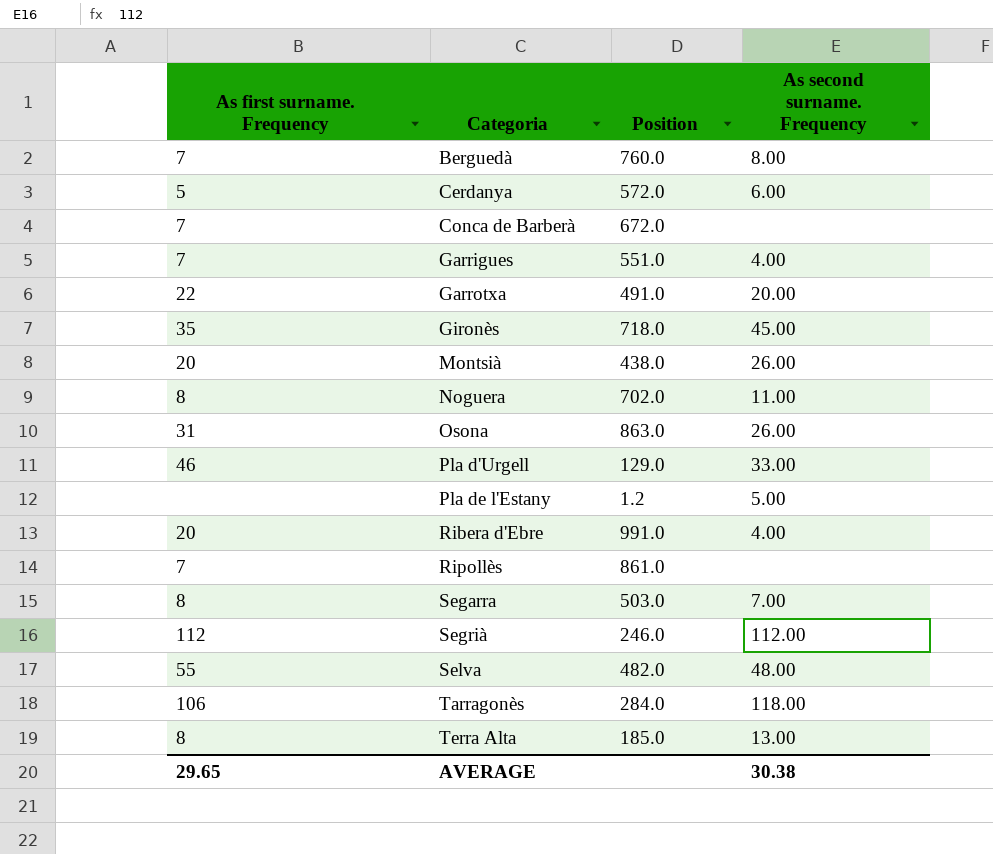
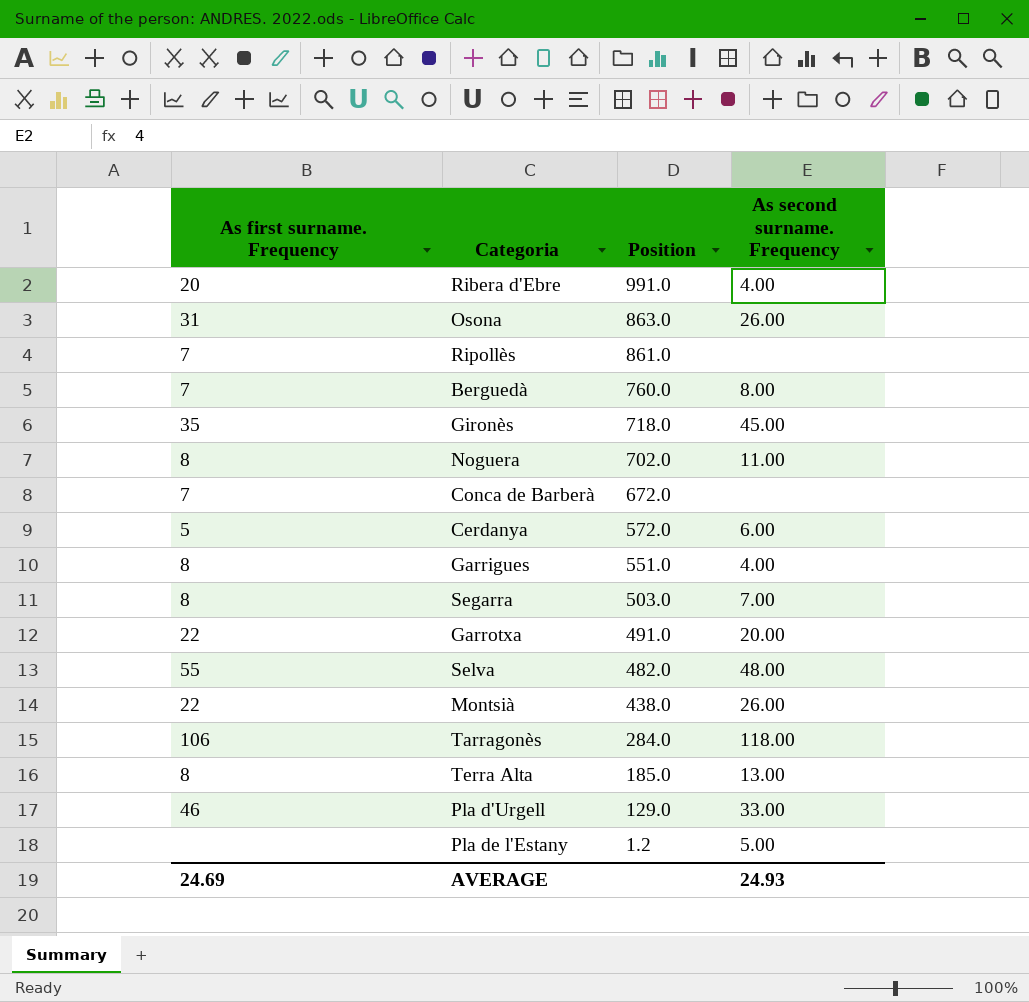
row order: Categoria ascending -> Position descending
row Segrià: 112 | 246.0 | 112.00 -> none
Garrigues | As first surname. Frequency: 7 -> 8
Montsià | As first surname. Frequency: 20 -> 22
AVERAGE | As first surname. Frequency: 29.65 -> 24.69
AVERAGE | As second surname. Frequency: 30.38 -> 24.93

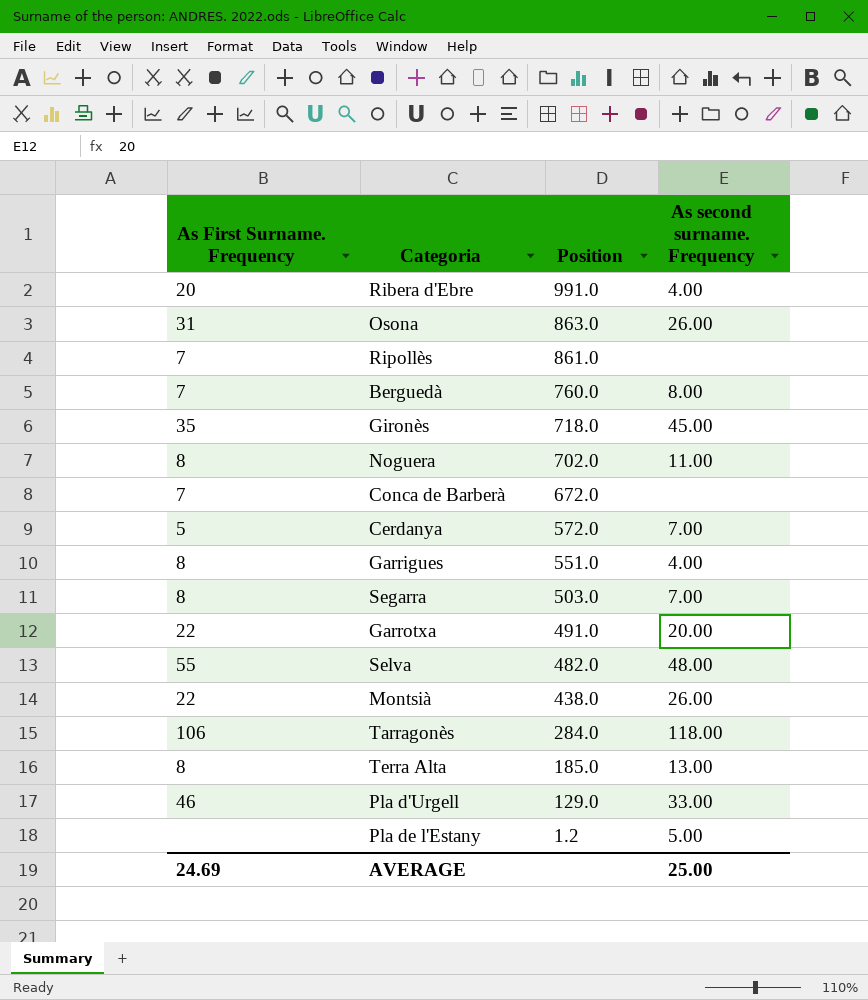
column name: As first surname. Frequency -> As First Surname. Frequency
Cerdanya | As second surname. Frequency: 6.00 -> 7.00
AVERAGE | As second surname. Frequency: 24.93 -> 25.00

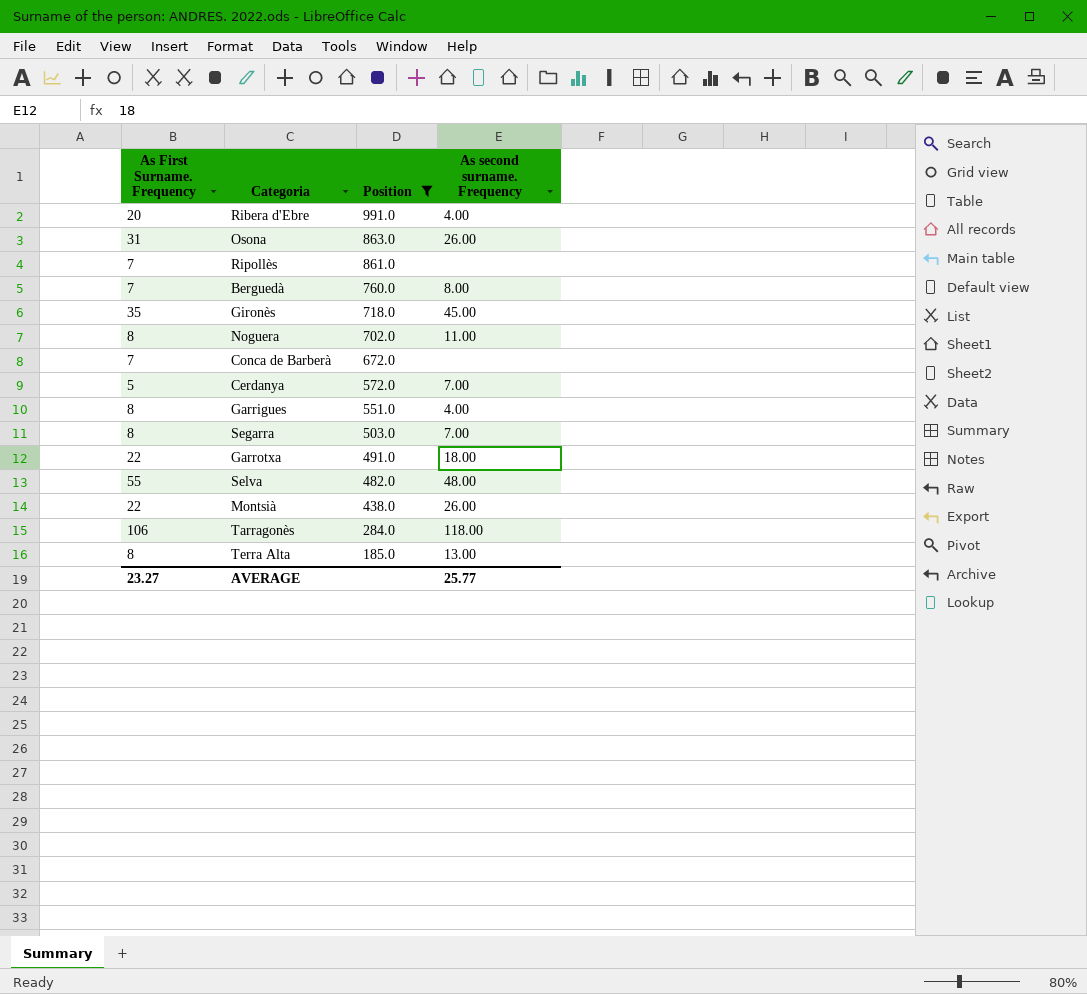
filter: none -> Position >= 185.0
Garrotxa | As second surname. Frequency: 20.00 -> 18.00
AVERAGE | As First Surname. Frequency: 24.69 -> 23.27
AVERAGE | As second surname. Frequency: 25.00 -> 25.77

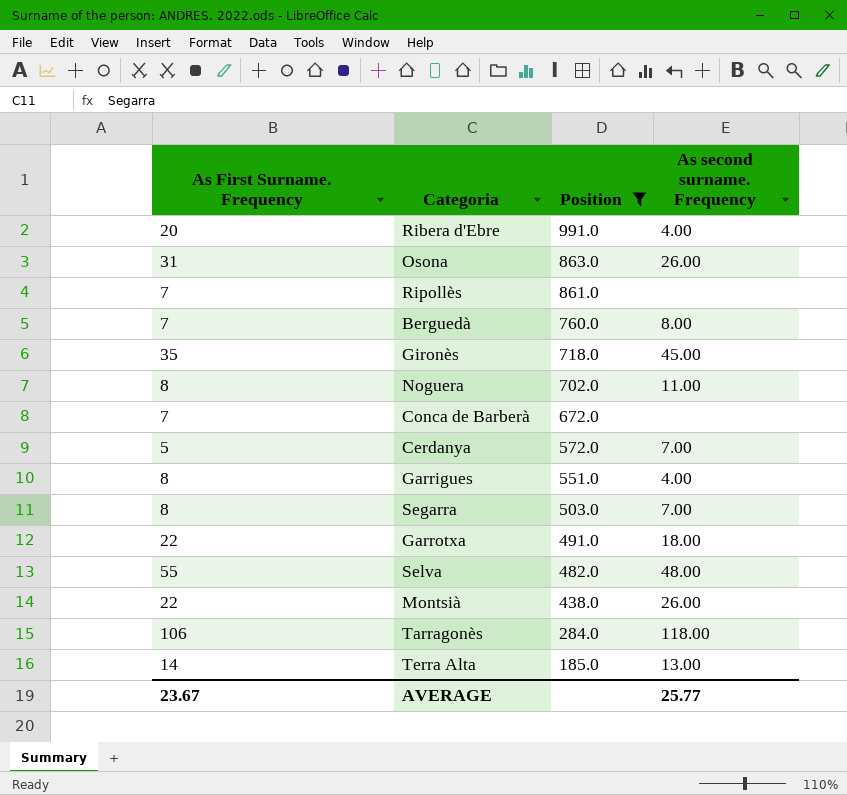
Terra Alta | As First Surname. Frequency: 8 -> 14
AVERAGE | As First Surname. Frequency: 23.27 -> 23.67

